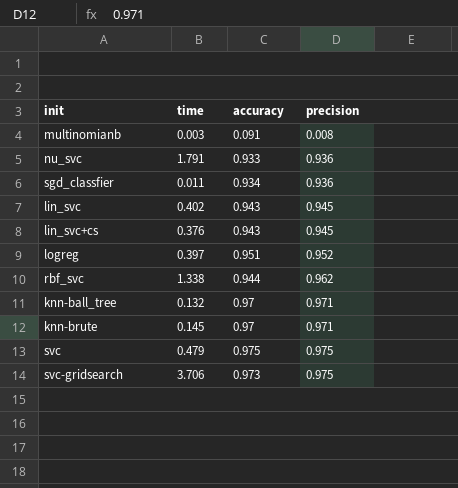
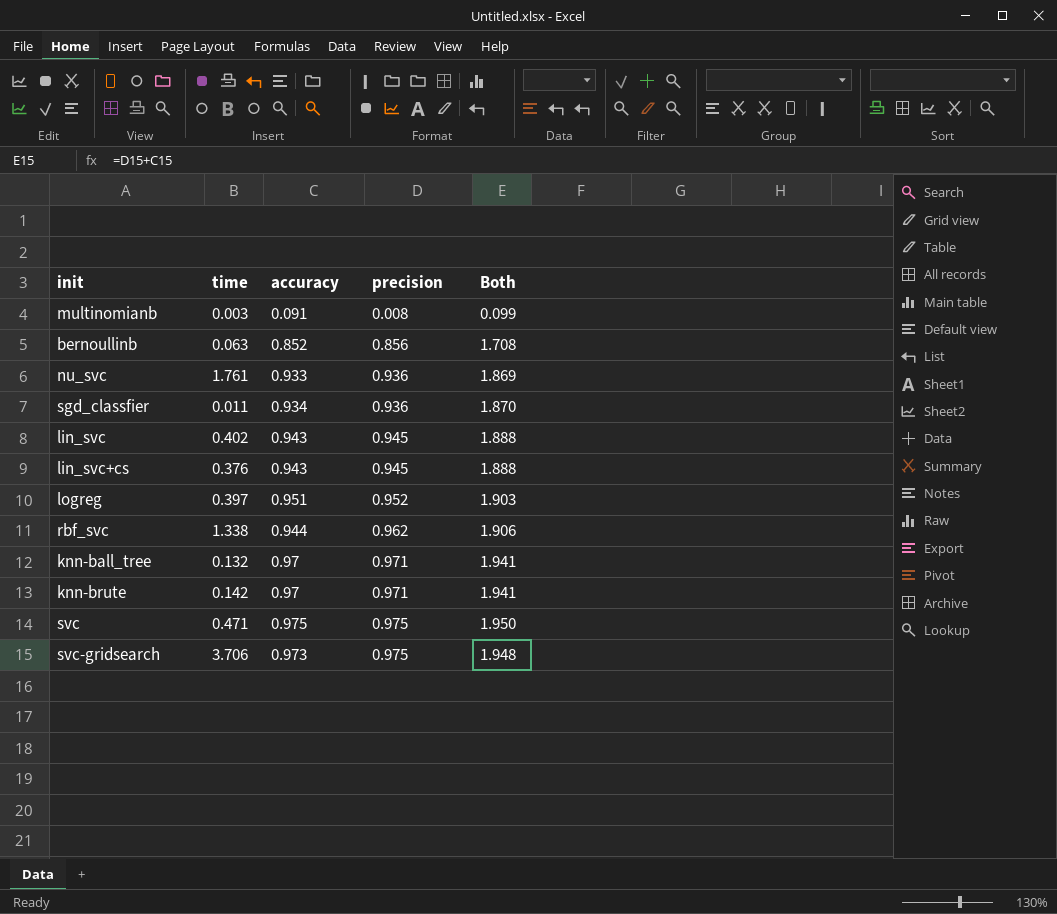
column Both | formula: none -> [accuracy] + [precision]
row bernoullinb: none -> 0.063 | 0.852 | 0.856 | 1.708
nu_svc | time: 1.791 -> 1.761
knn-brute | time: 0.145 -> 0.142
svc | time: 0.479 -> 0.471

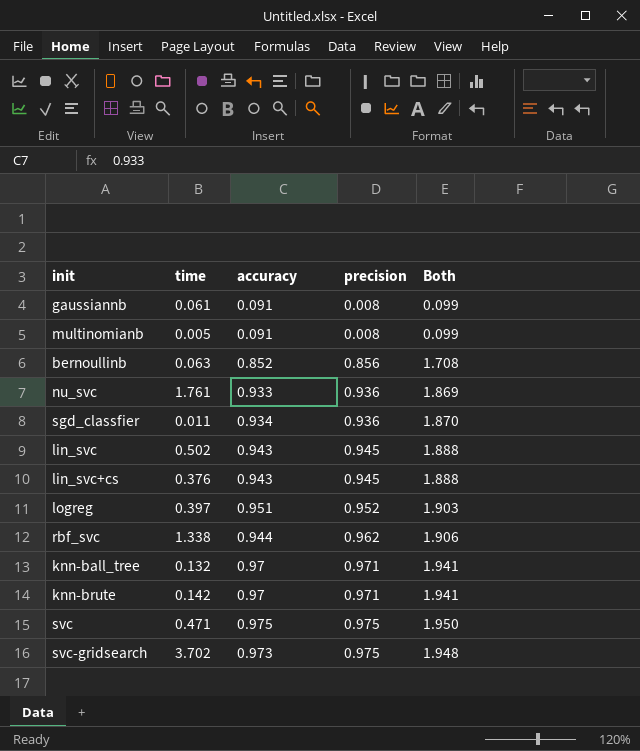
row gaussiannb: none -> 0.061 | 0.091 | 0.008 | 0.099
multinomianb | time: 0.003 -> 0.005
lin_svc | time: 0.402 -> 0.502
svc-gridsearch | time: 3.706 -> 3.702

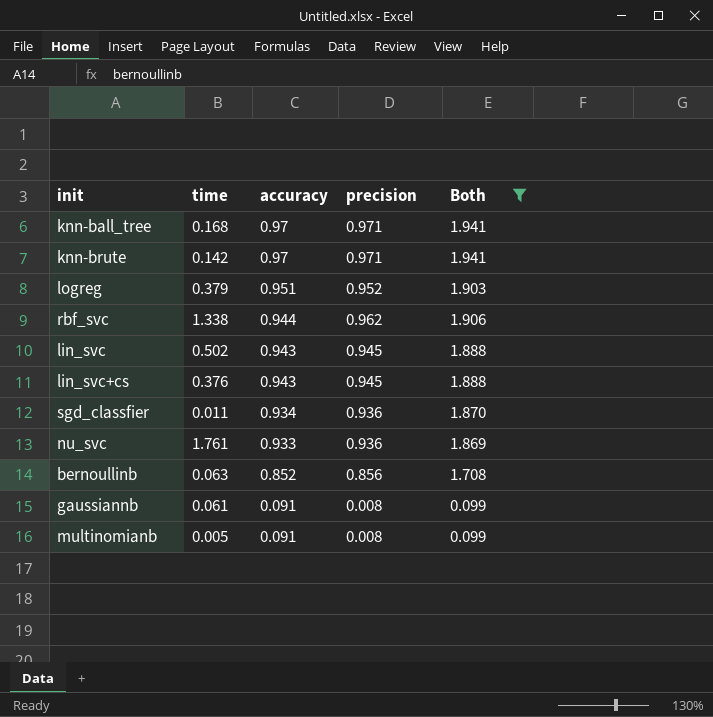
filter: none -> Both <= 1.941
row order: precision ascending -> accuracy descending
knn-ball_tree | time: 0.132 -> 0.168
logreg | time: 0.397 -> 0.379

